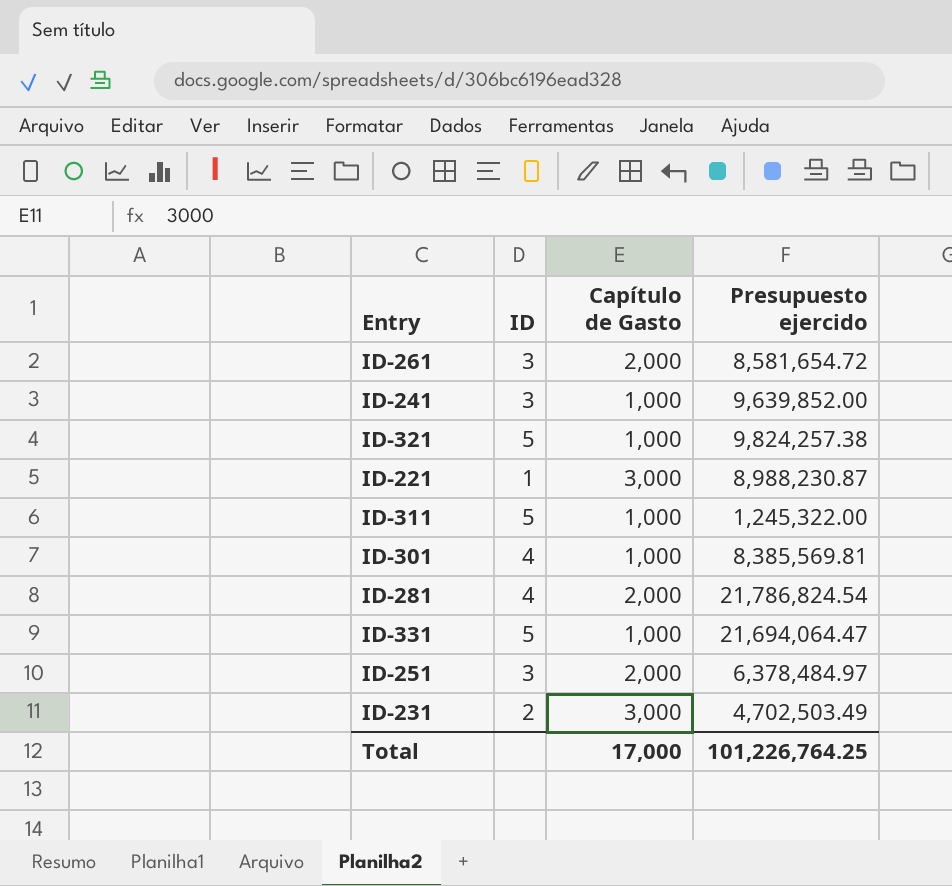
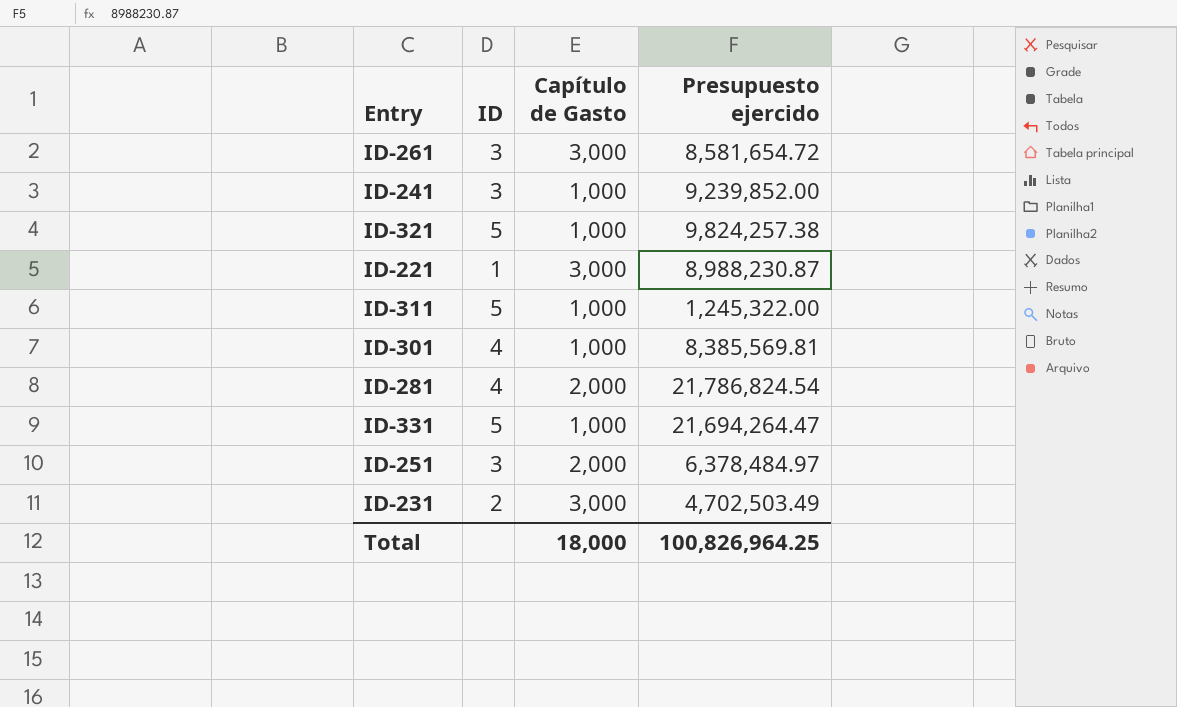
ID-261 | Capítulo de Gasto: 2,000 -> 3,000
ID-241 | Presupuesto ejercido: 9,639,852.00 -> 9,239,852.00
ID-331 | Presupuesto ejercido: 21,694,064.47 -> 21,694,264.47
Total | Capítulo de Gasto: 17,000 -> 18,000
Total | Presupuesto ejercido: 101,226,764.25 -> 100,826,964.25

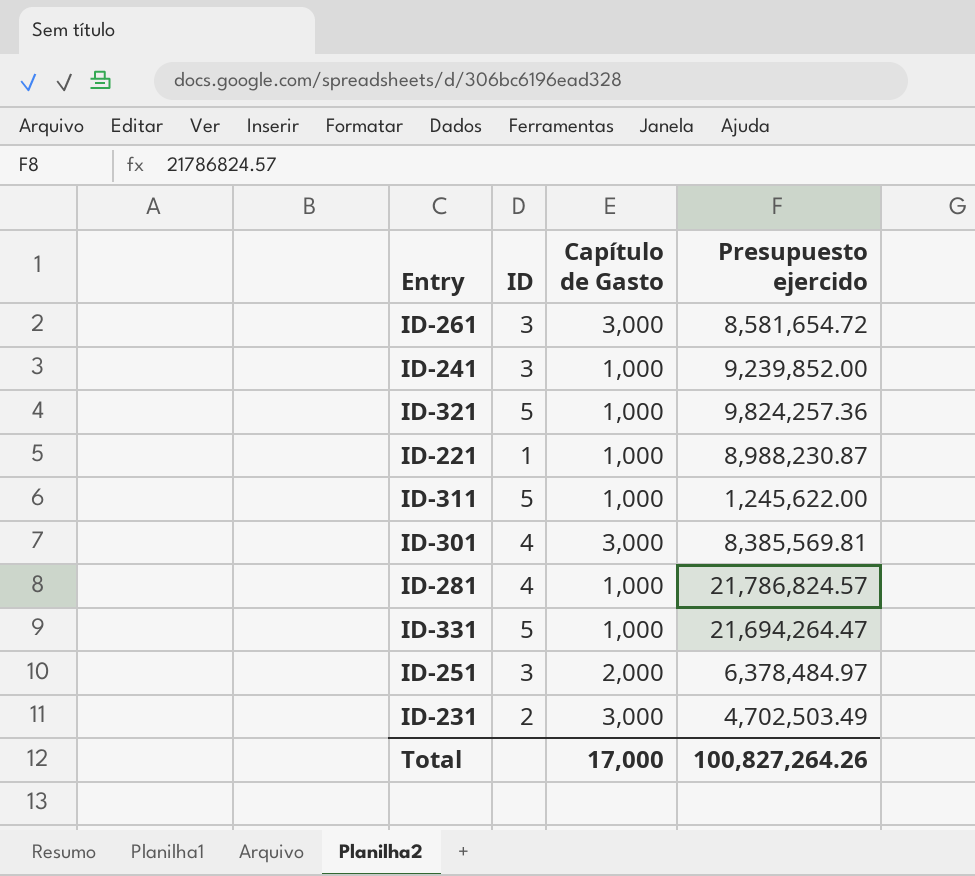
ID-321 | Presupuesto ejercido: 9,824,257.38 -> 9,824,257.36
ID-221 | Capítulo de Gasto: 3,000 -> 1,000
ID-311 | Presupuesto ejercido: 1,245,322.00 -> 1,245,622.00
ID-301 | Capítulo de Gasto: 1,000 -> 3,000
ID-281 | Capítulo de Gasto: 2,000 -> 1,000
ID-281 | Presupuesto ejercido: 21,786,824.54 -> 21,786,824.57
Total | Capítulo de Gasto: 18,000 -> 17,000
Total | Presupuesto ejercido: 100,826,964.25 -> 100,827,264.26

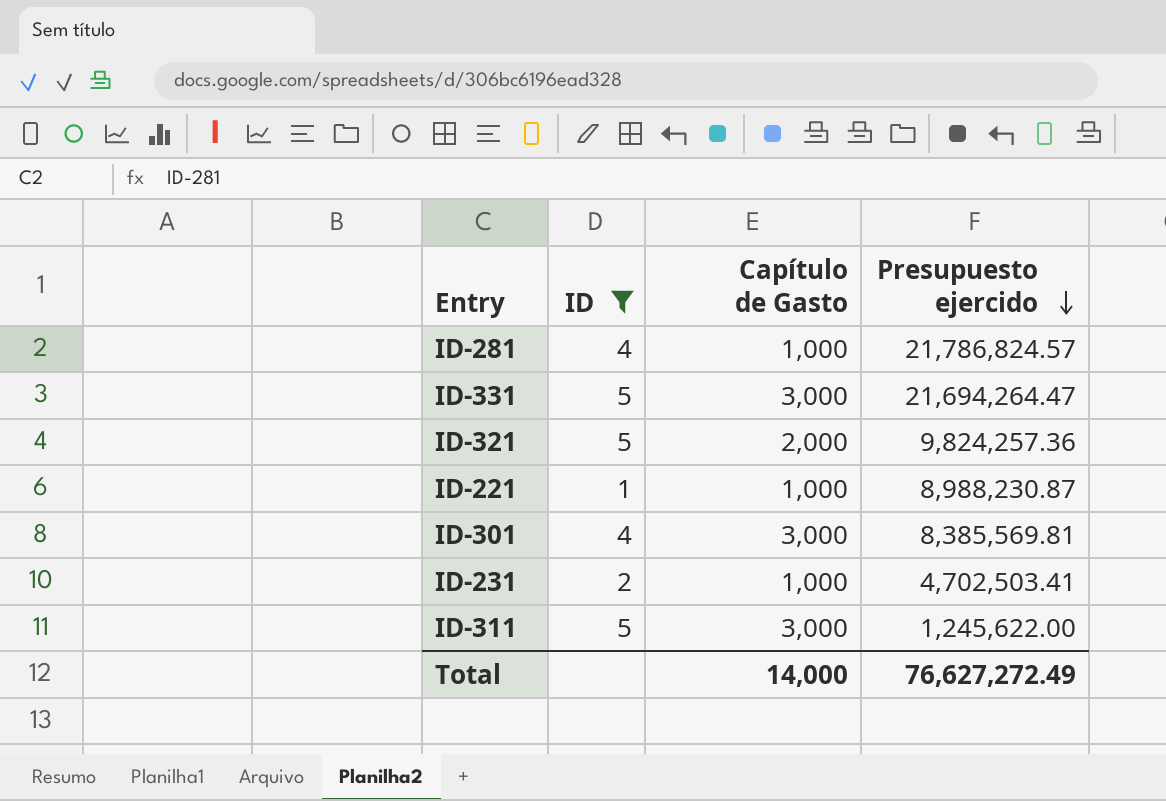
filter: none -> ID != 3
row order: none -> Presupuesto ejercido descending
ID-331 | Capítulo de Gasto: 1,000 -> 3,000
ID-321 | Capítulo de Gasto: 1,000 -> 2,000
ID-231 | Capítulo de Gasto: 3,000 -> 1,000
ID-231 | Presupuesto ejercido: 4,702,503.49 -> 4,702,503.41
ID-311 | Capítulo de Gasto: 1,000 -> 3,000
Total | Capítulo de Gasto: 17,000 -> 14,000
Total | Presupuesto ejercido: 100,827,264.26 -> 76,627,272.49

